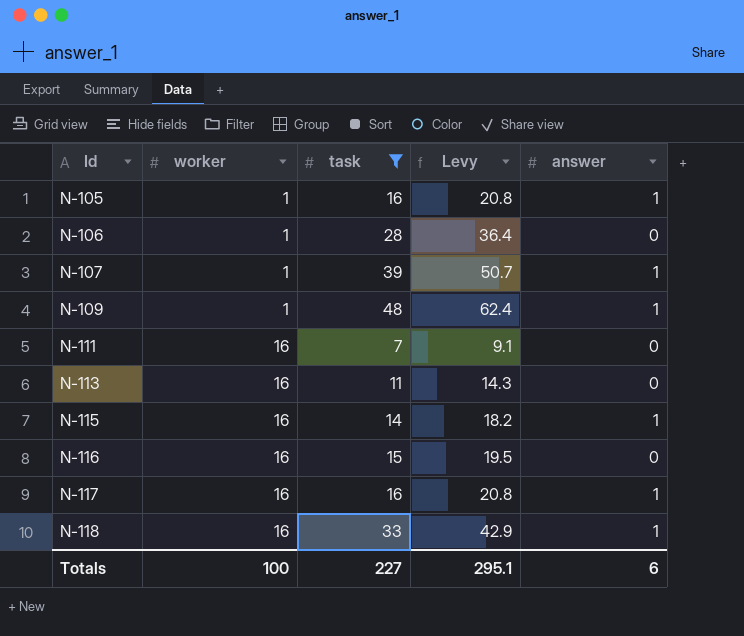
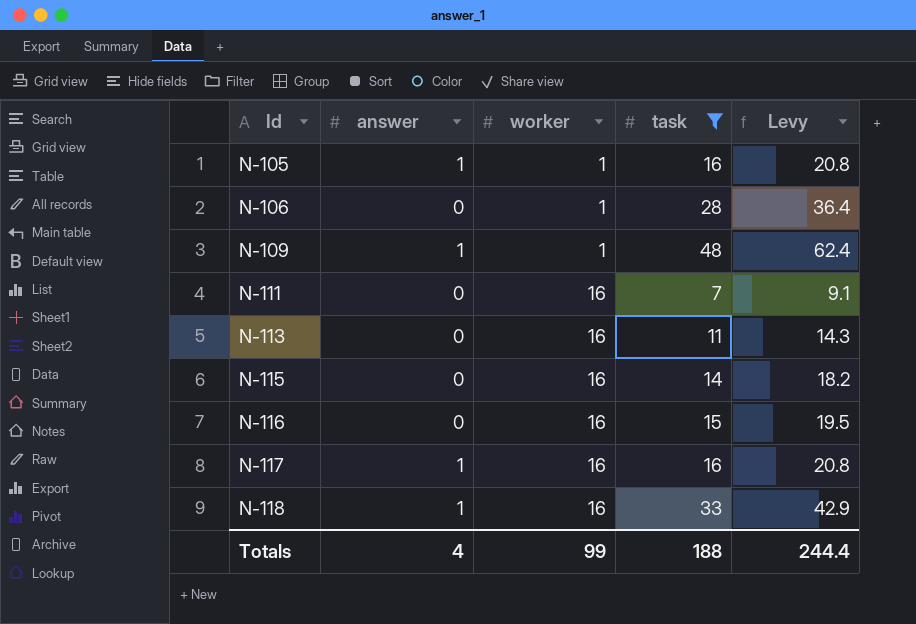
column answer | position: 5 -> 2
row N-107: 1 | 39 | 50.7 | 1 -> none
N-115 | answer: 1 -> 0
Totals | answer: 6 -> 4
Totals | worker: 100 -> 99
Totals | task: 227 -> 188
Totals | Levy: 295.1 -> 244.4

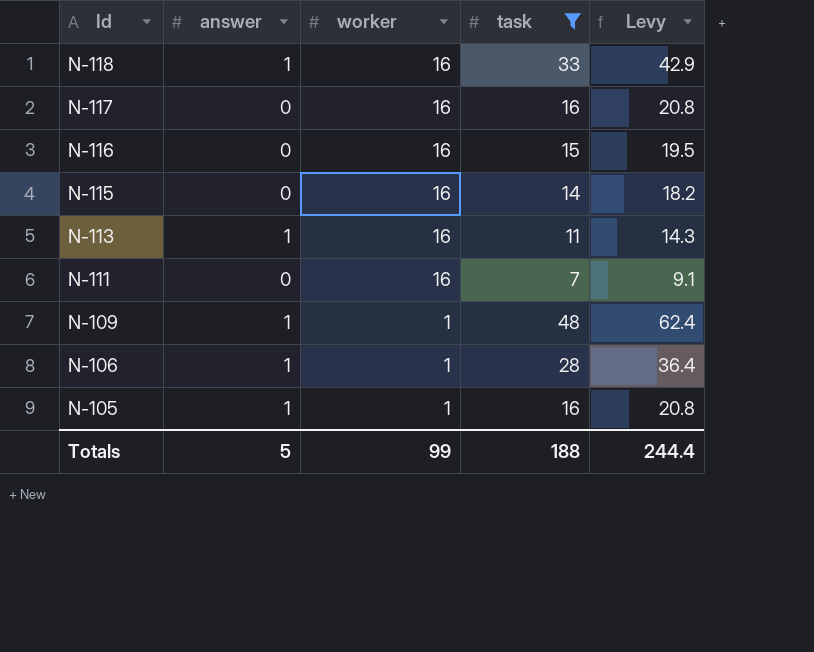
row order: Id ascending -> Id descending
N-117 | answer: 1 -> 0
N-113 | answer: 0 -> 1
N-106 | answer: 0 -> 1
Totals | answer: 4 -> 5

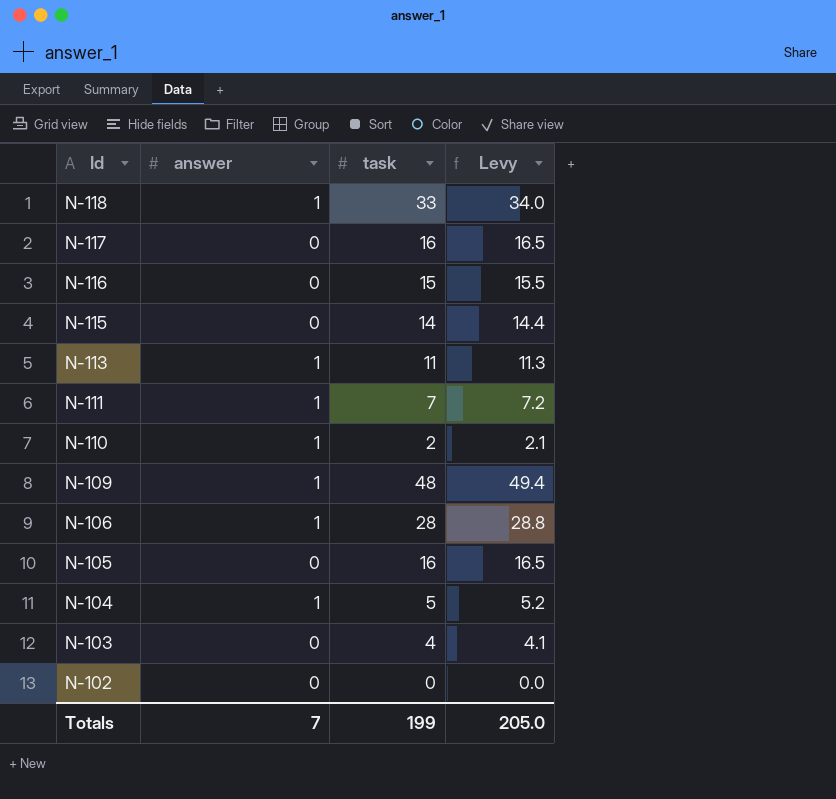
filter: task >= 7 -> none
column worker | position: 3 -> none
column Levy | formula: [task] * 1.3 -> [task] * 1.03
N-111 | answer: 0 -> 1
N-105 | answer: 1 -> 0
Totals | answer: 5 -> 7
Totals | task: 188 -> 199
Totals | Levy: 244.4 -> 205.0

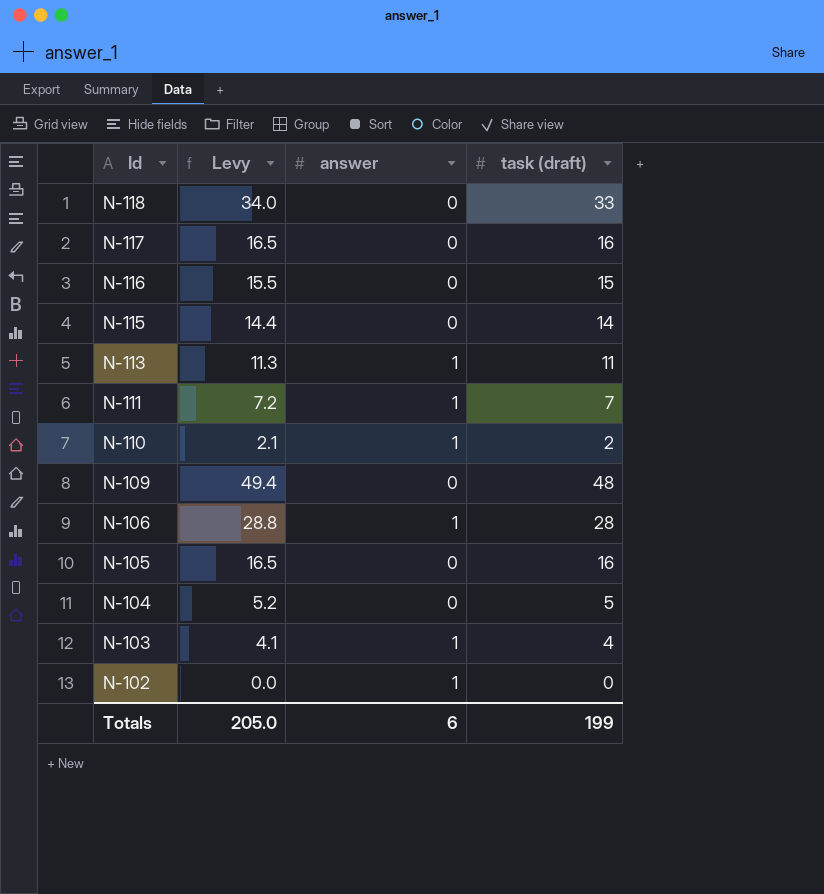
column Levy | position: 4 -> 2
column name: task -> task (draft)
N-118 | answer: 1 -> 0
N-109 | answer: 1 -> 0
N-104 | answer: 1 -> 0
N-103 | answer: 0 -> 1
N-102 | answer: 0 -> 1
Totals | answer: 7 -> 6

